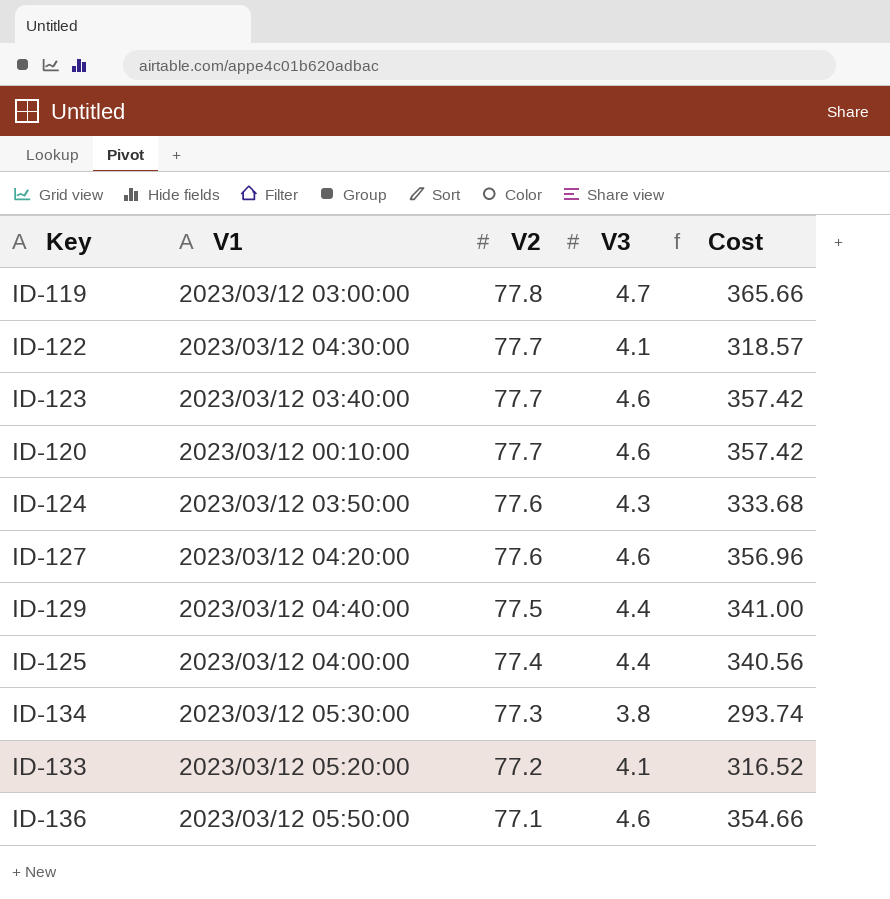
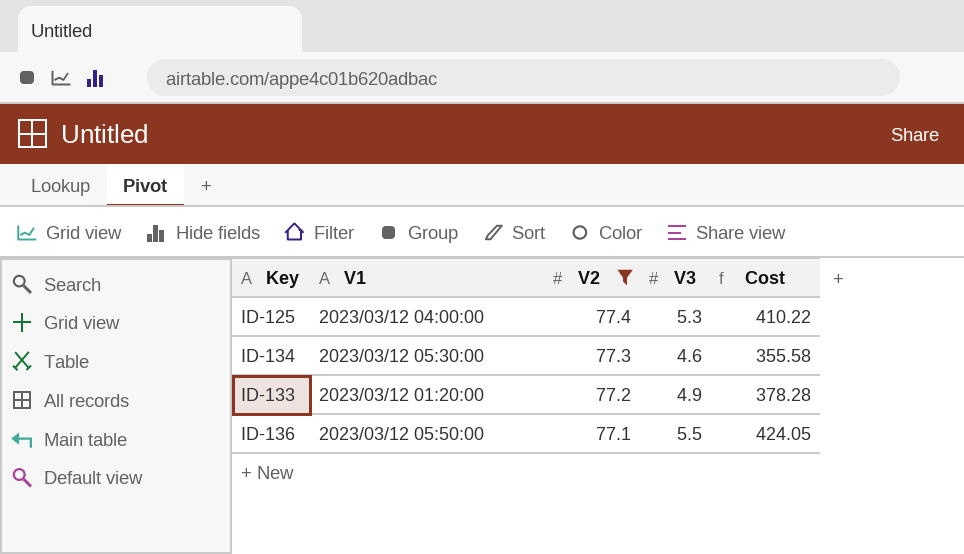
filter: none -> V2 <= 77.4
ID-125 | V3: 4.4 -> 5.3
ID-125 | Cost: 340.56 -> 410.22
ID-134 | V3: 3.8 -> 4.6
ID-134 | Cost: 293.74 -> 355.58
ID-133 | V1: 2023/03/12 05:20:00 -> 2023/03/12 01:20:00
ID-133 | V3: 4.1 -> 4.9
ID-133 | Cost: 316.52 -> 378.28
ID-136 | V3: 4.6 -> 5.5
ID-136 | Cost: 354.66 -> 424.05

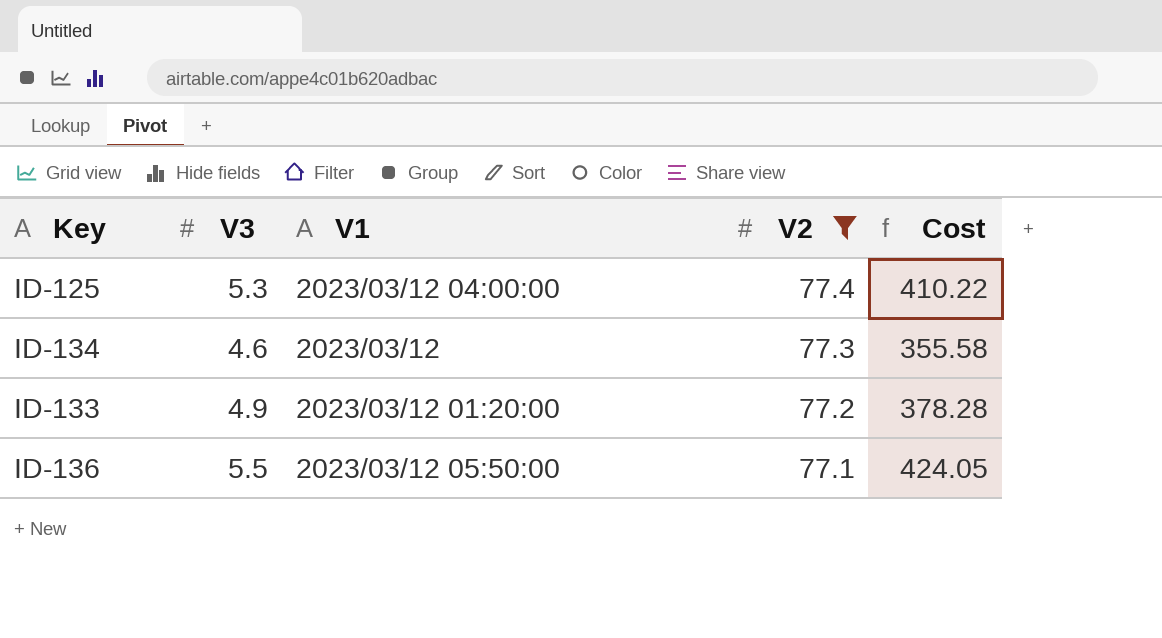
column V3 | position: 4 -> 2
ID-134 | V1: 2023/03/12 05:30:00 -> 2023/03/12

